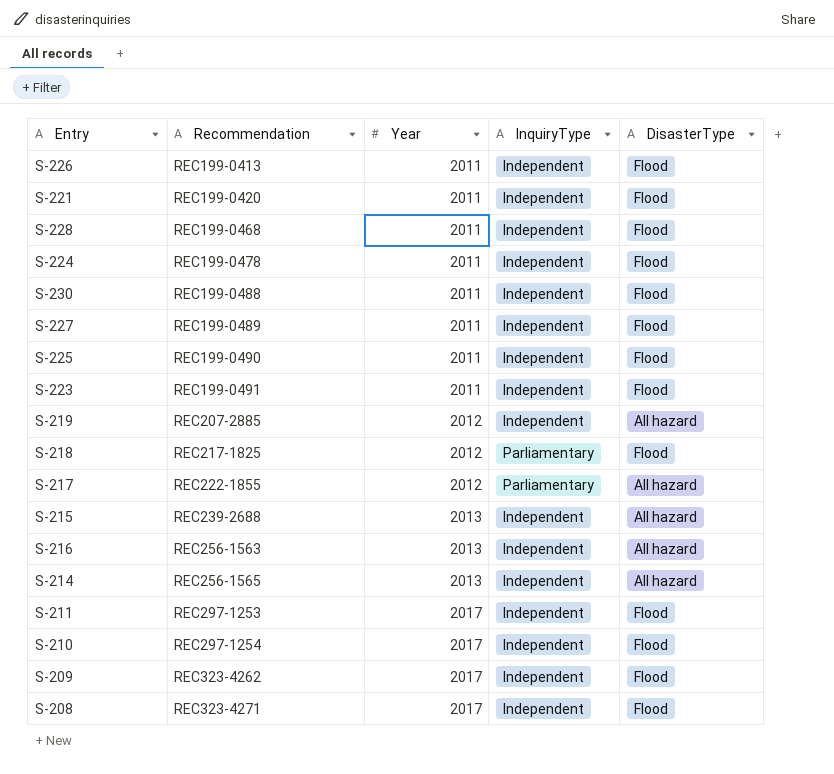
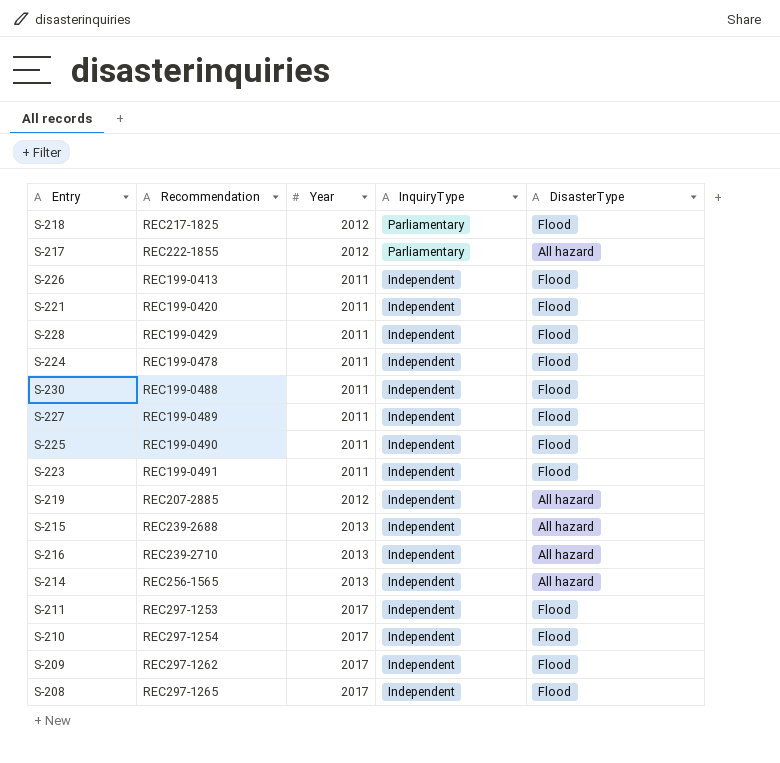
row order: Recommendation ascending -> InquiryType descending
S-228 | Recommendation: REC199-0468 -> REC199-0429
S-216 | Recommendation: REC256-1563 -> REC239-2710
S-209 | Recommendation: REC323-4262 -> REC297-1262
S-208 | Recommendation: REC323-4271 -> REC297-1265

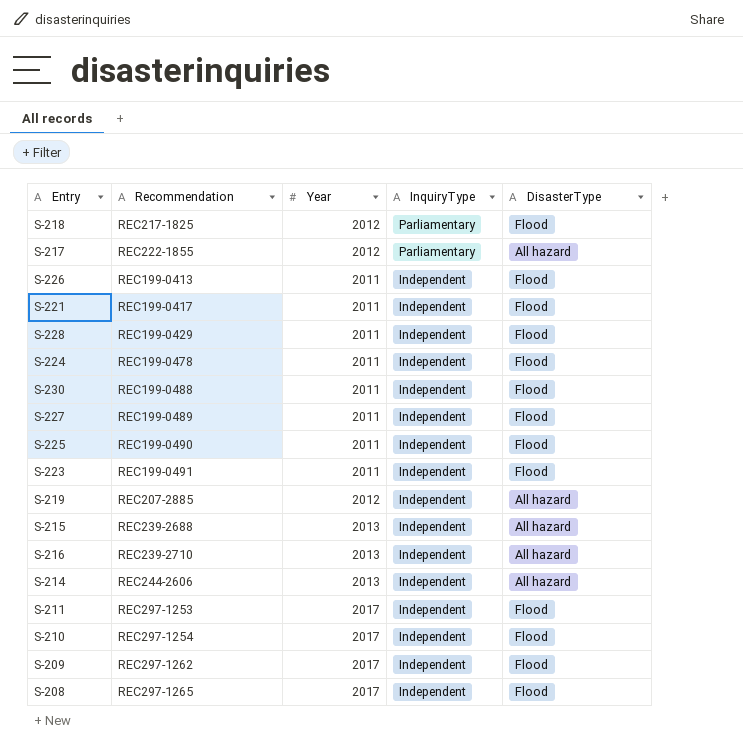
S-221 | Recommendation: REC199-0420 -> REC199-0417
S-214 | Recommendation: REC256-1565 -> REC244-2606

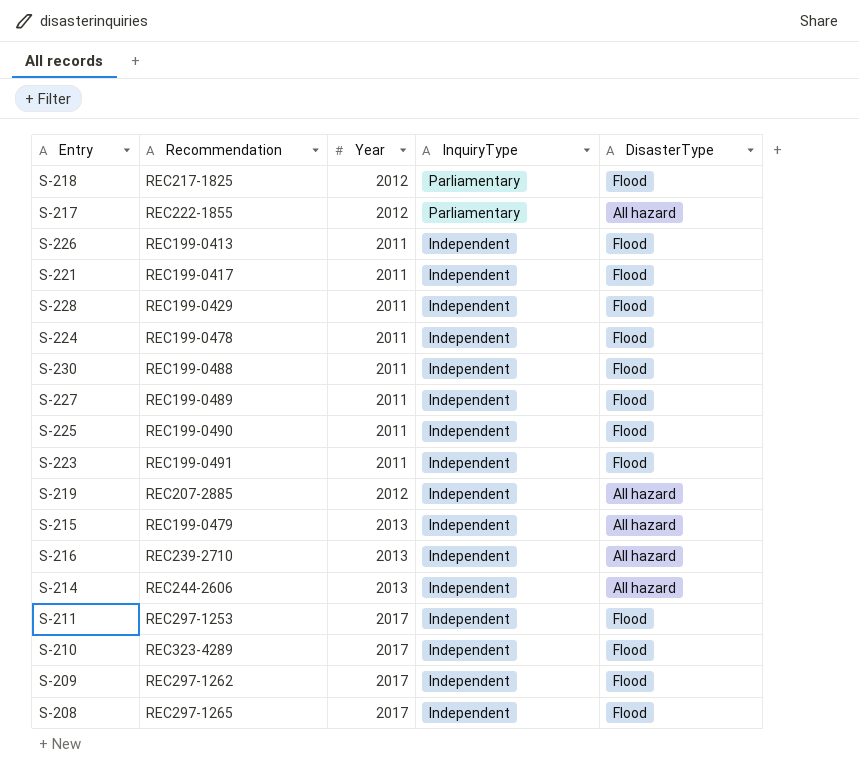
S-215 | Recommendation: REC239-2688 -> REC199-0479
S-210 | Recommendation: REC297-1254 -> REC323-4289

